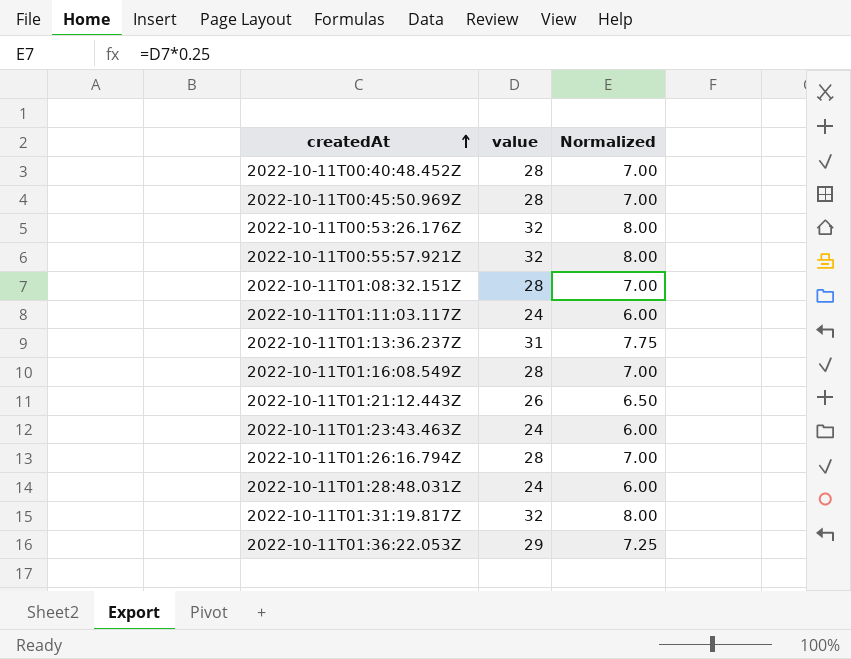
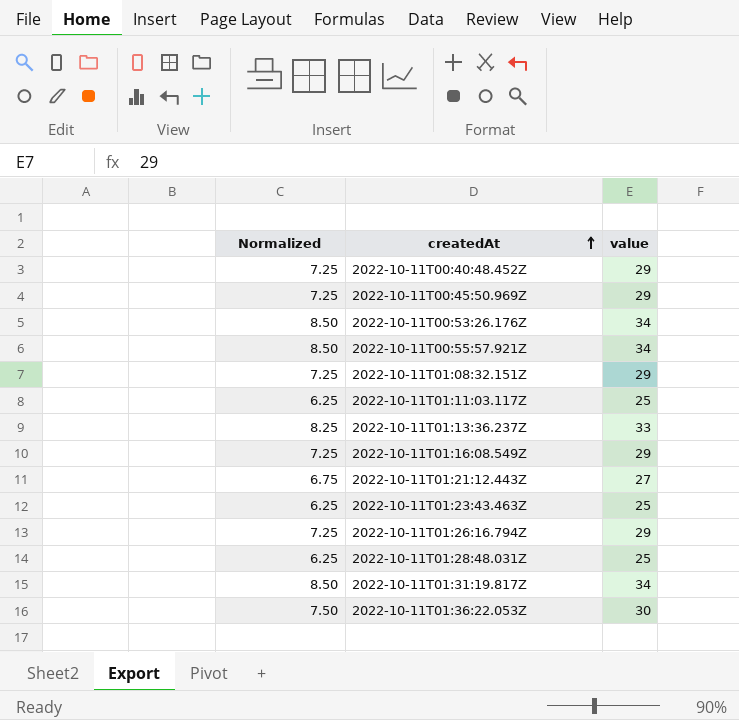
column Normalized | position: 3 -> 1
2022-10-11T00:40:48.452Z | Normalized: 7.00 -> 7.25
2022-10-11T00:40:48.452Z | value: 28 -> 29
2022-10-11T00:45:50.969Z | Normalized: 7.00 -> 7.25
2022-10-11T00:45:50.969Z | value: 28 -> 29
2022-10-11T00:53:26.176Z | Normalized: 8.00 -> 8.50
2022-10-11T00:53:26.176Z | value: 32 -> 34
2022-10-11T00:55:57.921Z | Normalized: 8.00 -> 8.50
2022-10-11T00:55:57.921Z | value: 32 -> 34
2022-10-11T01:08:32.151Z | Normalized: 7.00 -> 7.25
2022-10-11T01:08:32.151Z | value: 28 -> 29
2022-10-11T01:11:03.117Z | Normalized: 6.00 -> 6.25
2022-10-11T01:11:03.117Z | value: 24 -> 25
2022-10-11T01:13:36.237Z | Normalized: 7.75 -> 8.25
2022-10-11T01:13:36.237Z | value: 31 -> 33
2022-10-11T01:16:08.549Z | Normalized: 7.00 -> 7.25
2022-10-11T01:16:08.549Z | value: 28 -> 29
2022-10-11T01:21:12.443Z | Normalized: 6.50 -> 6.75
2022-10-11T01:21:12.443Z | value: 26 -> 27
2022-10-11T01:23:43.463Z | Normalized: 6.00 -> 6.25
2022-10-11T01:23:43.463Z | value: 24 -> 25
2022-10-11T01:26:16.794Z | Normalized: 7.00 -> 7.25
2022-10-11T01:26:16.794Z | value: 28 -> 29
2022-10-11T01:28:48.031Z | Normalized: 6.00 -> 6.25
2022-10-11T01:28:48.031Z | value: 24 -> 25
2022-10-11T01:31:19.817Z | Normalized: 8.00 -> 8.50
2022-10-11T01:31:19.817Z | value: 32 -> 34
2022-10-11T01:36:22.053Z | Normalized: 7.25 -> 7.50
2022-10-11T01:36:22.053Z | value: 29 -> 30

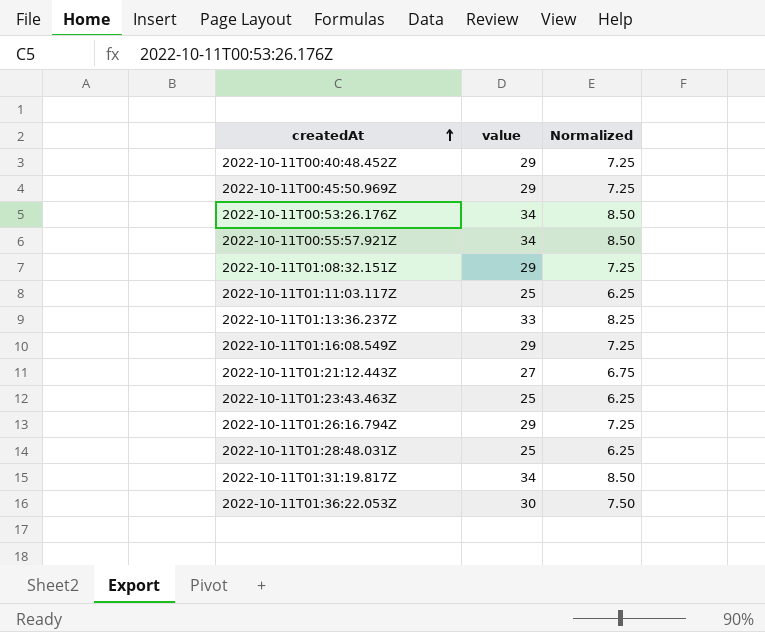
column Normalized | position: 1 -> 3

